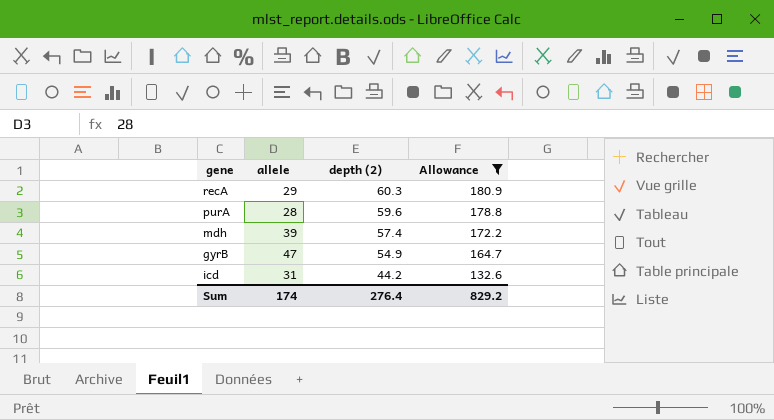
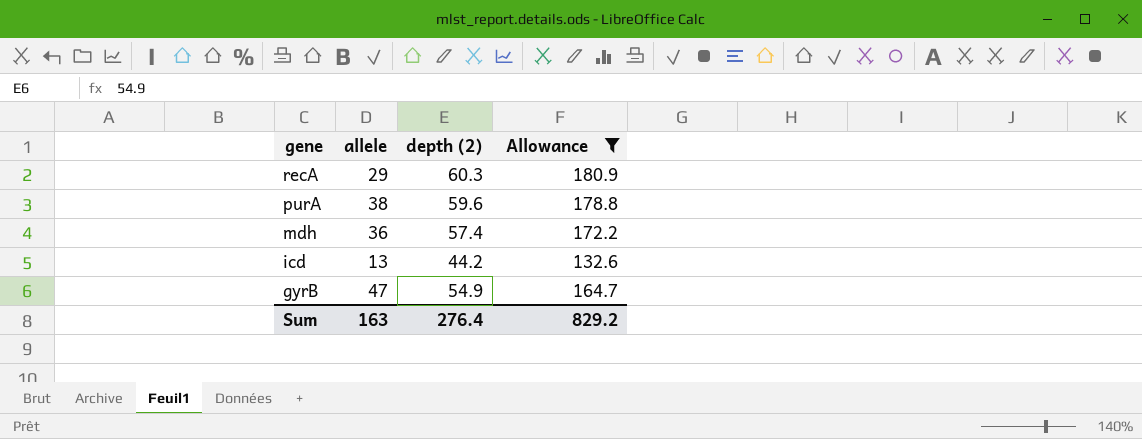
row order: depth (2) descending -> gene descending
purA | allele: 28 -> 38
mdh | allele: 39 -> 36
icd | allele: 31 -> 13
Sum | allele: 174 -> 163

